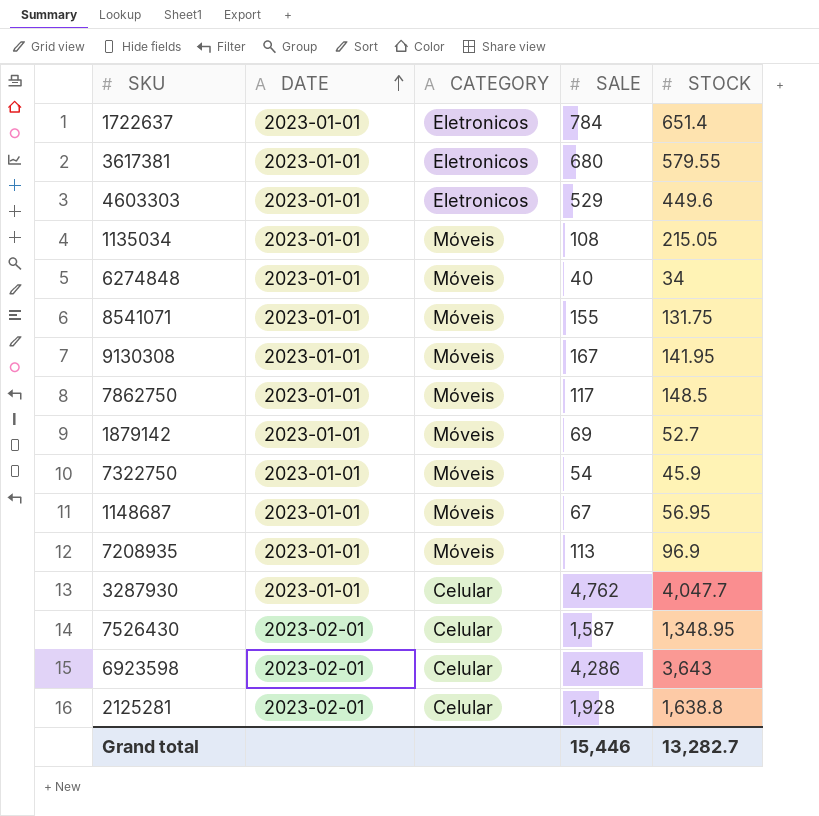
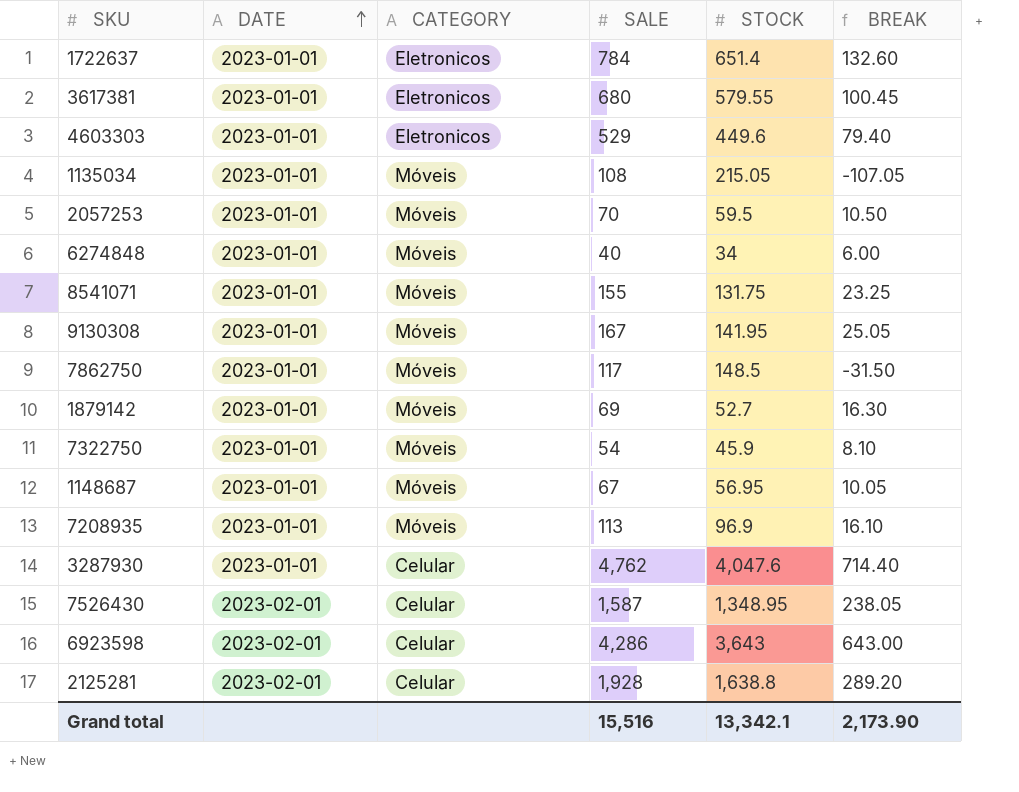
column BREAK | formula: none -> [SALE] - [STOCK]
row 2057253: none -> 2023-01-01 | Móveis | 70 | 59.5 | 10.50
3287930 | STOCK: 4,047.7 -> 4,047.6
Grand total | SALE: 15,446 -> 15,516
Grand total | STOCK: 13,282.7 -> 13,342.1

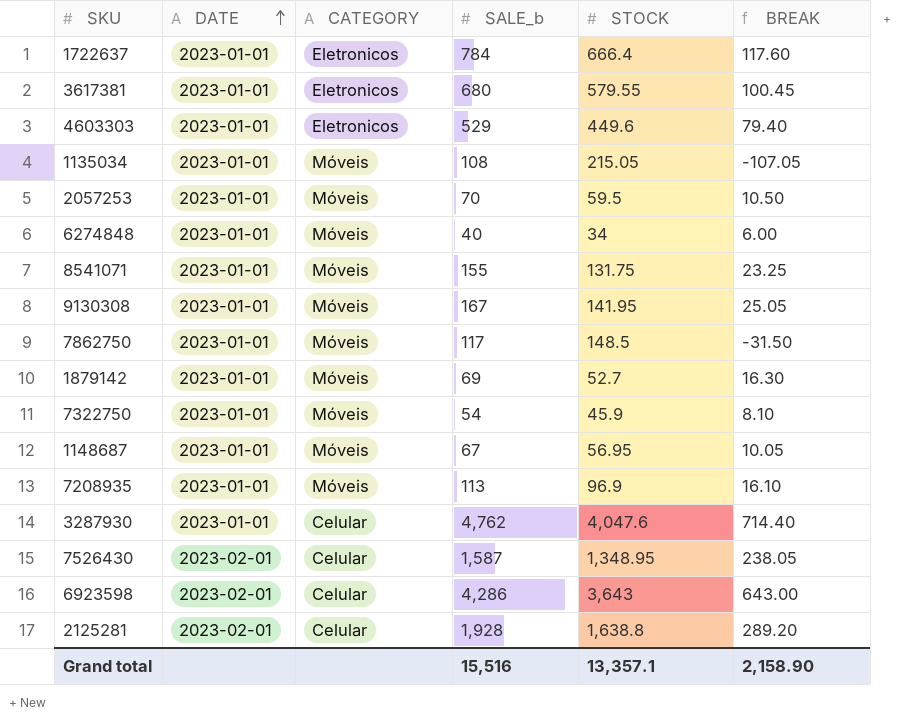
column name: SALE -> SALE_b
1722637 | STOCK: 651.4 -> 666.4
1722637 | BREAK: 132.60 -> 117.60
Grand total | STOCK: 13,342.1 -> 13,357.1
Grand total | BREAK: 2,173.90 -> 2,158.90

